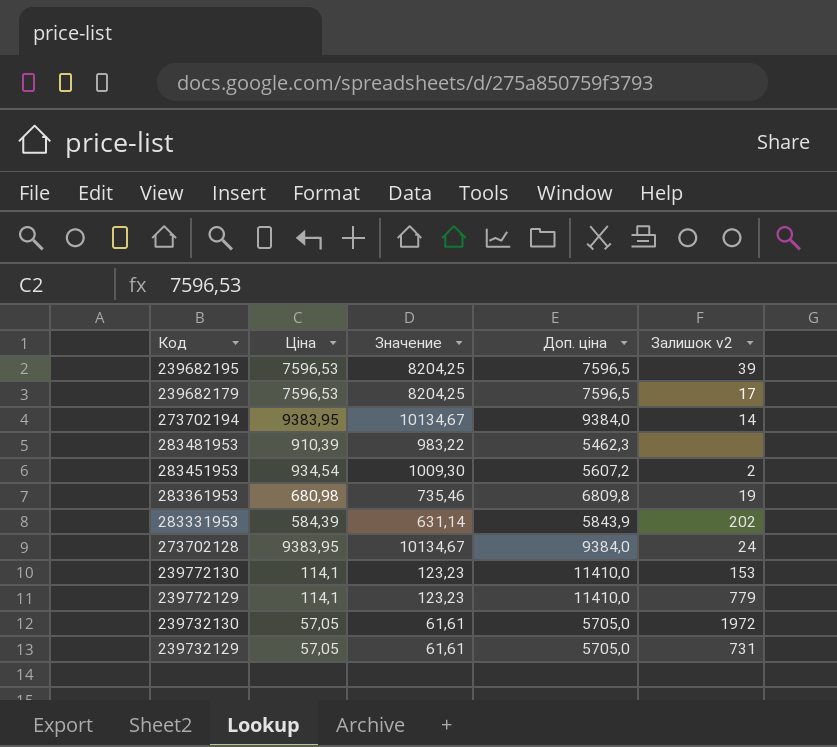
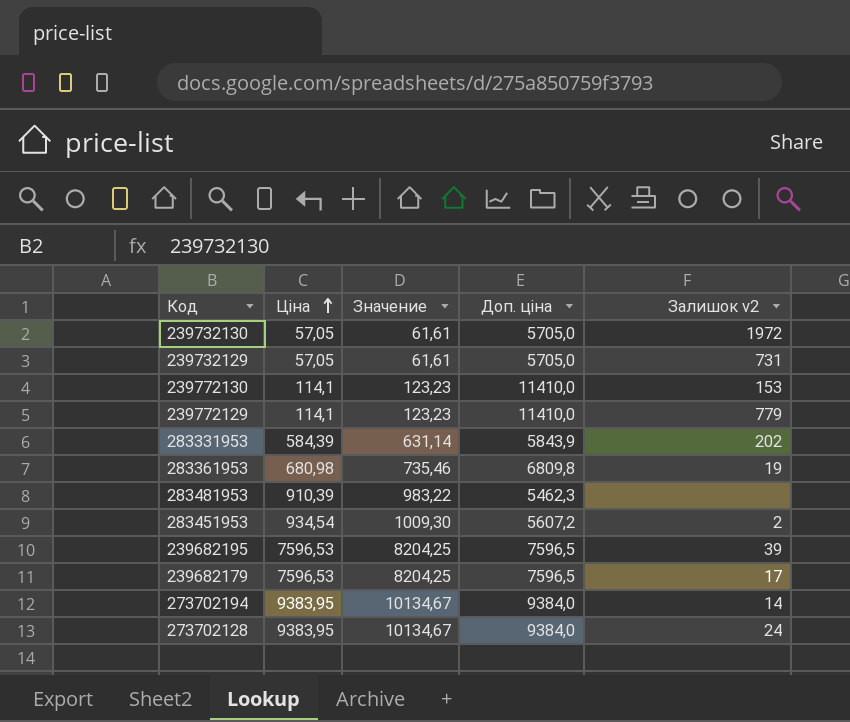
row order: none -> Ціна ascending

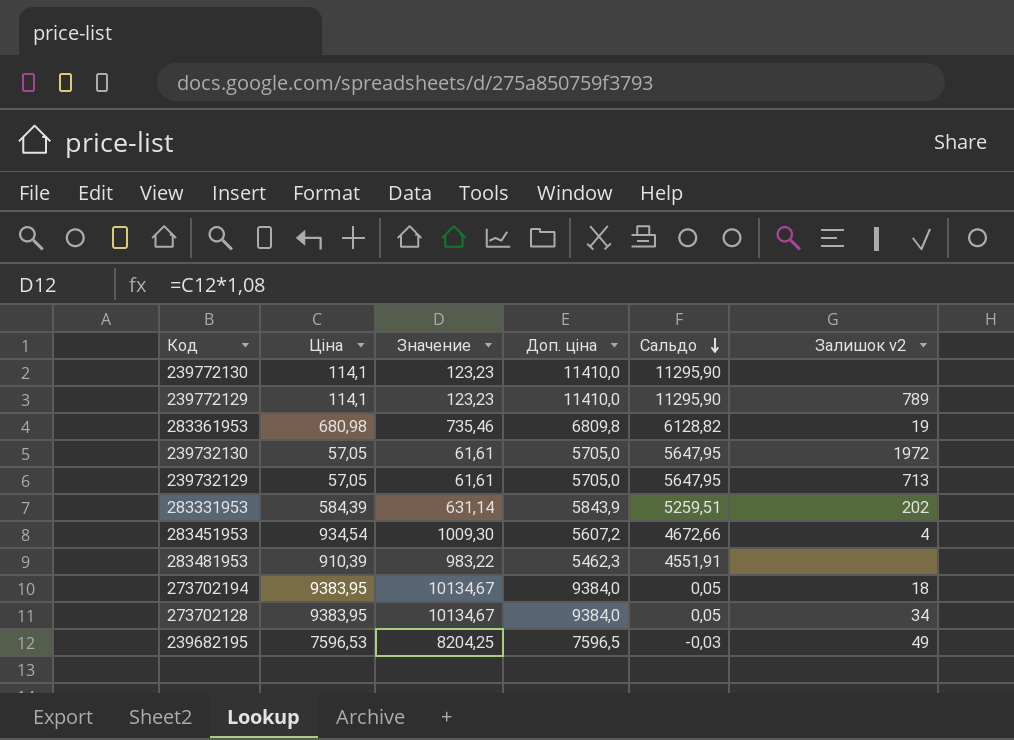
row order: Ціна ascending -> Сальдо descending
column Сальдо | formula: none -> [Доп. ціна] - [Ціна]
row 239682179: 7596,53 | 8204,25 | 7596,5 | 17 -> none
239772130 | Залишок v2: 153 -> none
239772129 | Залишок v2: 779 -> 789
239732129 | Залишок v2: 731 -> 713
283451953 | Залишок v2: 2 -> 4
273702194 | Залишок v2: 14 -> 18
273702128 | Залишок v2: 24 -> 34
239682195 | Залишок v2: 39 -> 49

